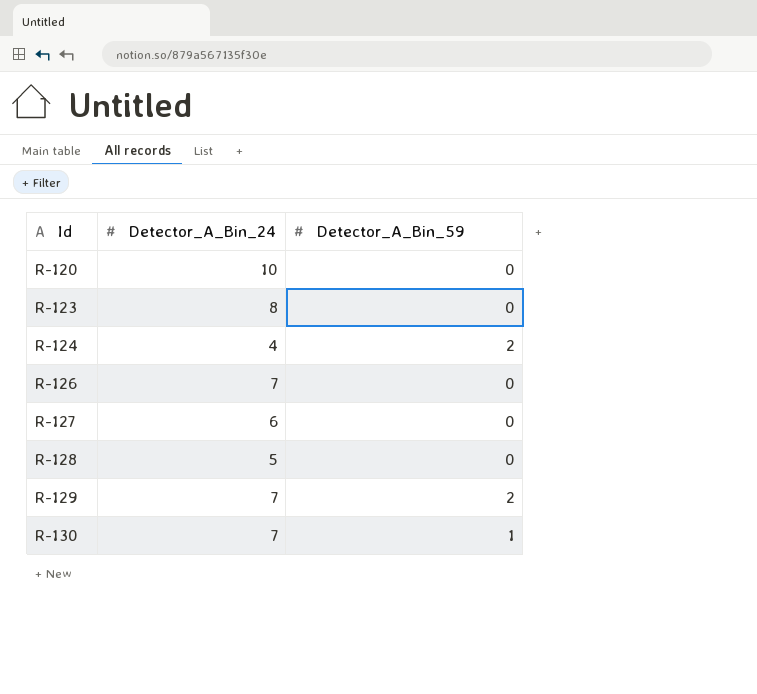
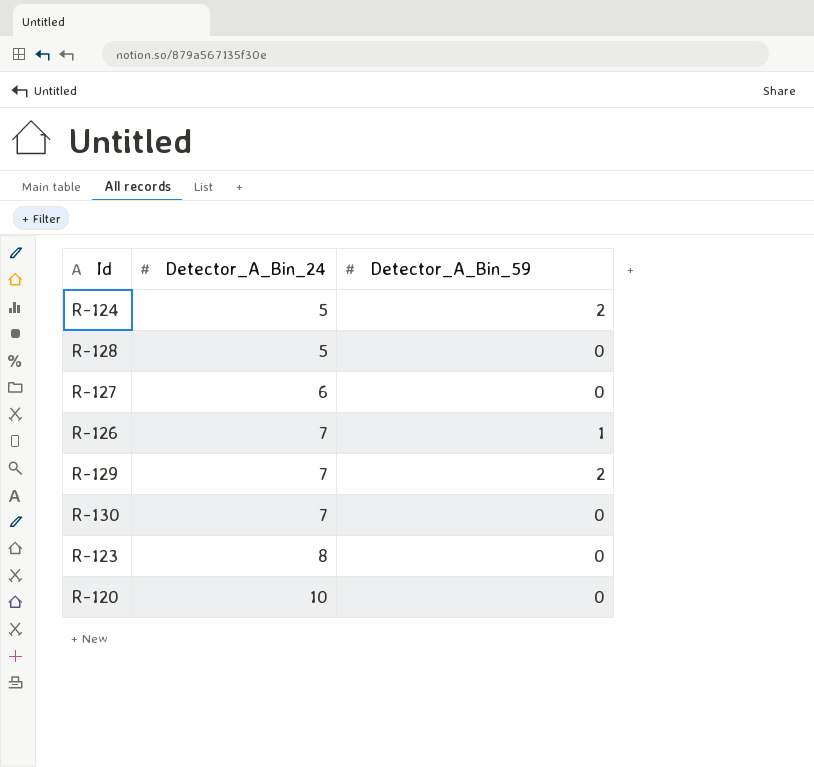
row order: Id ascending -> Detector_A_Bin_24 ascending
R-124 | Detector_A_Bin_24: 4 -> 5
R-126 | Detector_A_Bin_59: 0 -> 1
R-130 | Detector_A_Bin_59: 1 -> 0

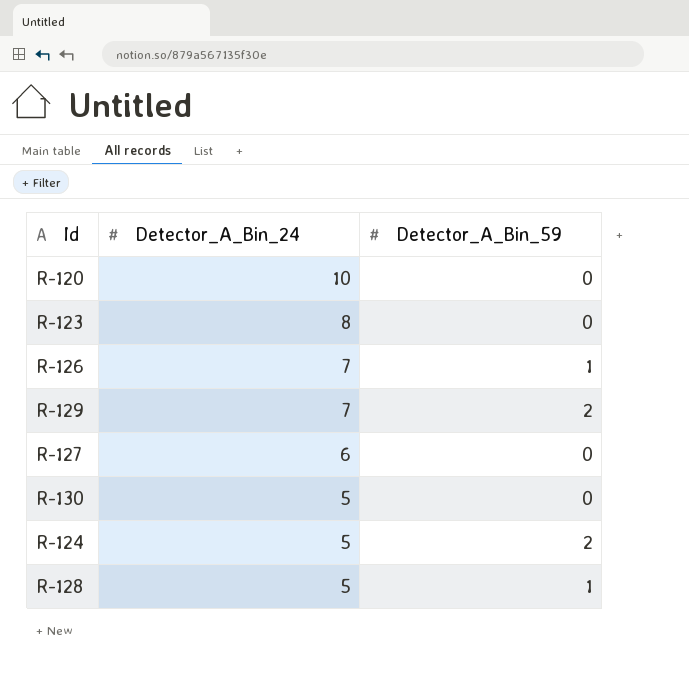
row order: Detector_A_Bin_24 ascending -> Detector_A_Bin_24 descending
R-130 | Detector_A_Bin_24: 7 -> 5
R-128 | Detector_A_Bin_59: 0 -> 1

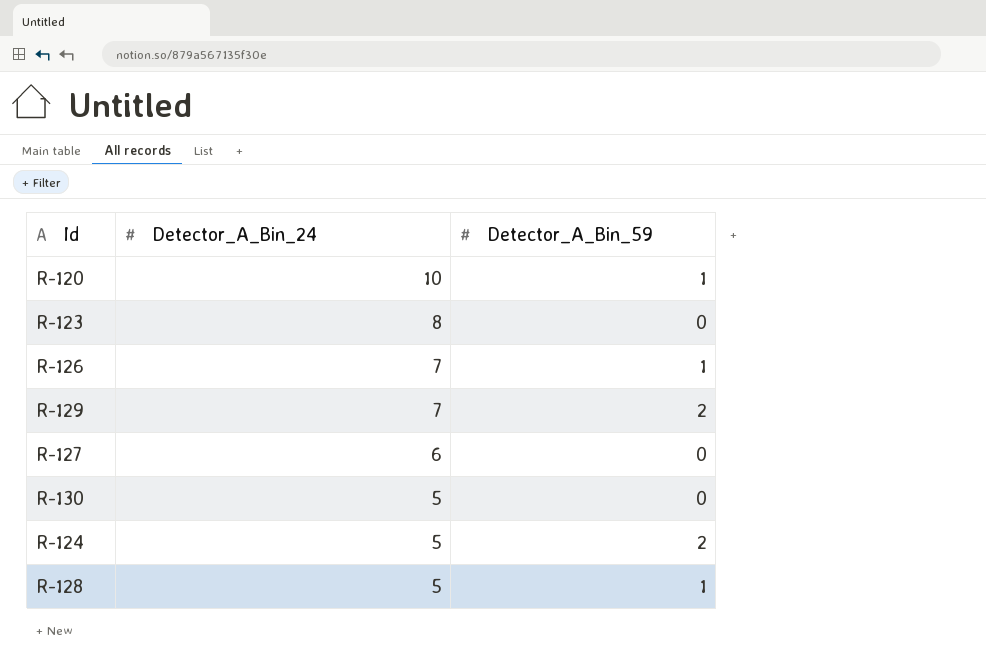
R-120 | Detector_A_Bin_59: 0 -> 1

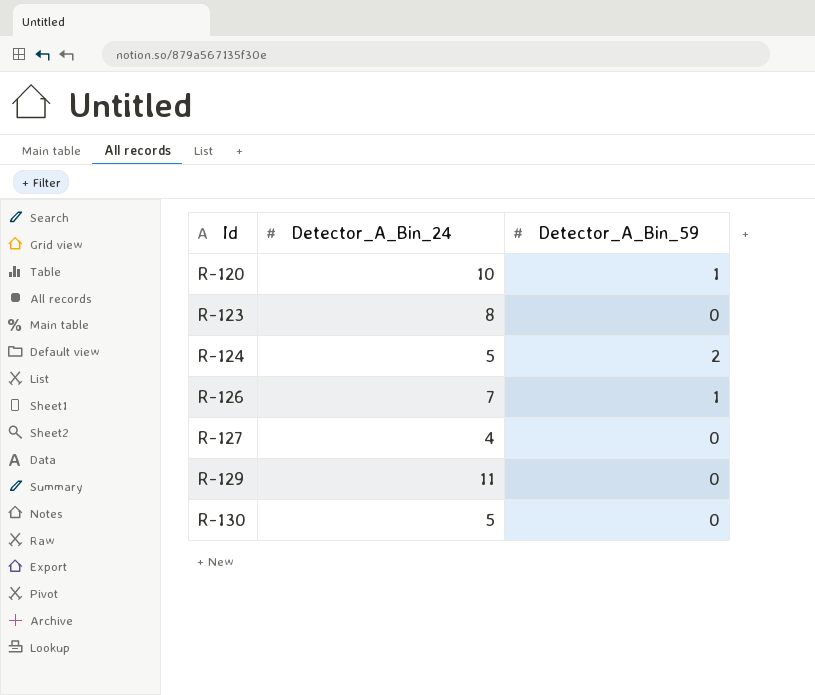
row order: Detector_A_Bin_24 descending -> Id ascending
row R-128: 5 | 1 -> none
R-127 | Detector_A_Bin_24: 6 -> 4
R-129 | Detector_A_Bin_24: 7 -> 11
R-129 | Detector_A_Bin_59: 2 -> 0

